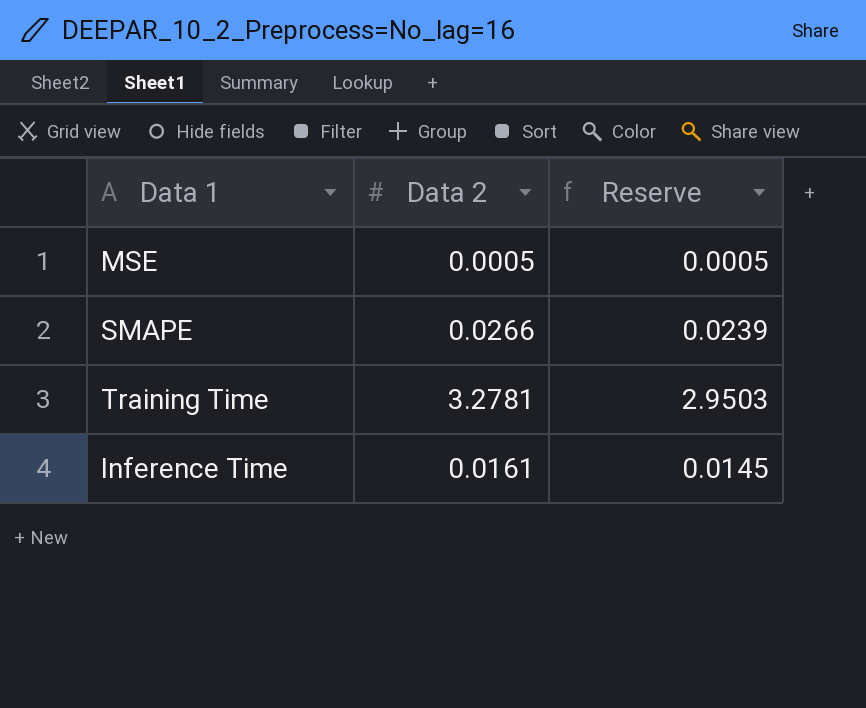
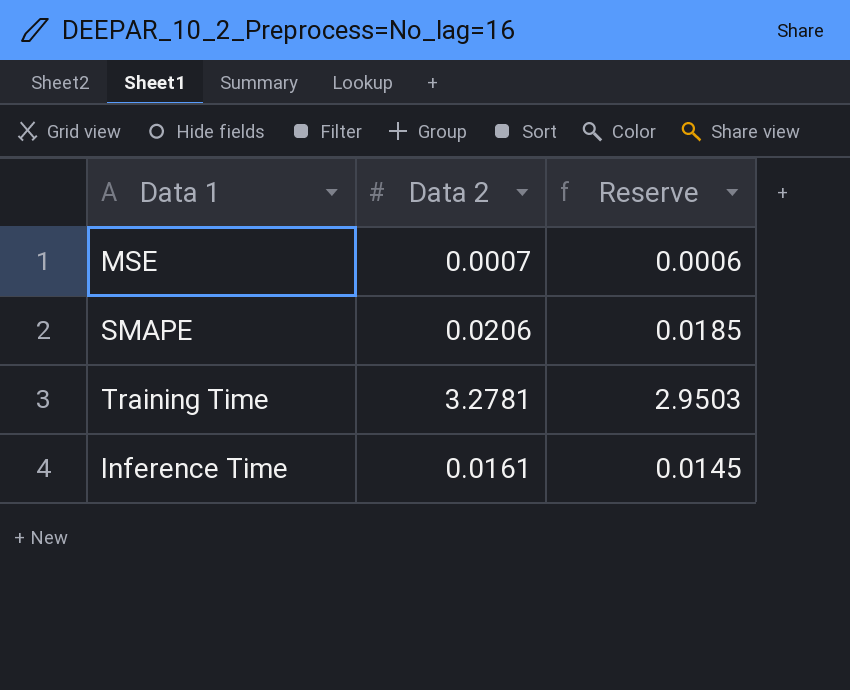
MSE | Data 2: 0.0005 -> 0.0007
MSE | Reserve: 0.0005 -> 0.0006
SMAPE | Data 2: 0.0266 -> 0.0206
SMAPE | Reserve: 0.0239 -> 0.0185

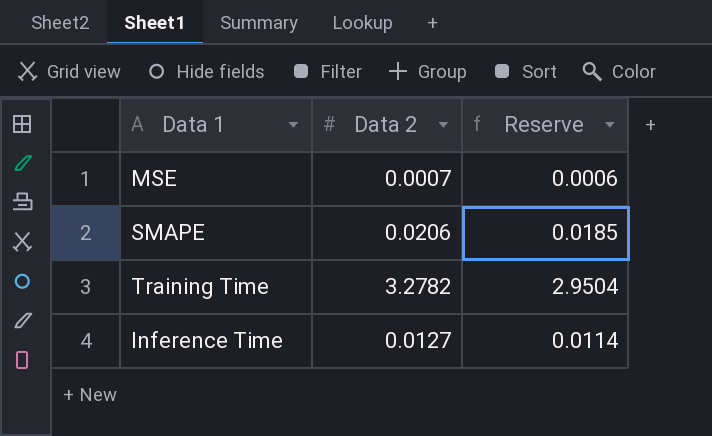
Training Time | Data 2: 3.2781 -> 3.2782
Training Time | Reserve: 2.9503 -> 2.9504
Inference Time | Data 2: 0.0161 -> 0.0127
Inference Time | Reserve: 0.0145 -> 0.0114

